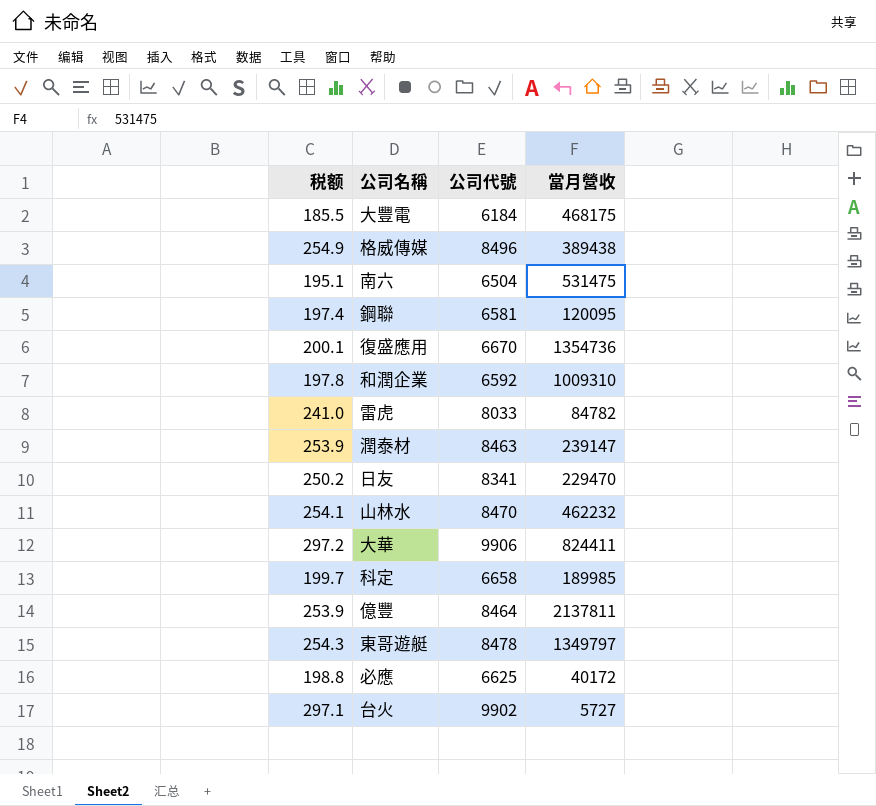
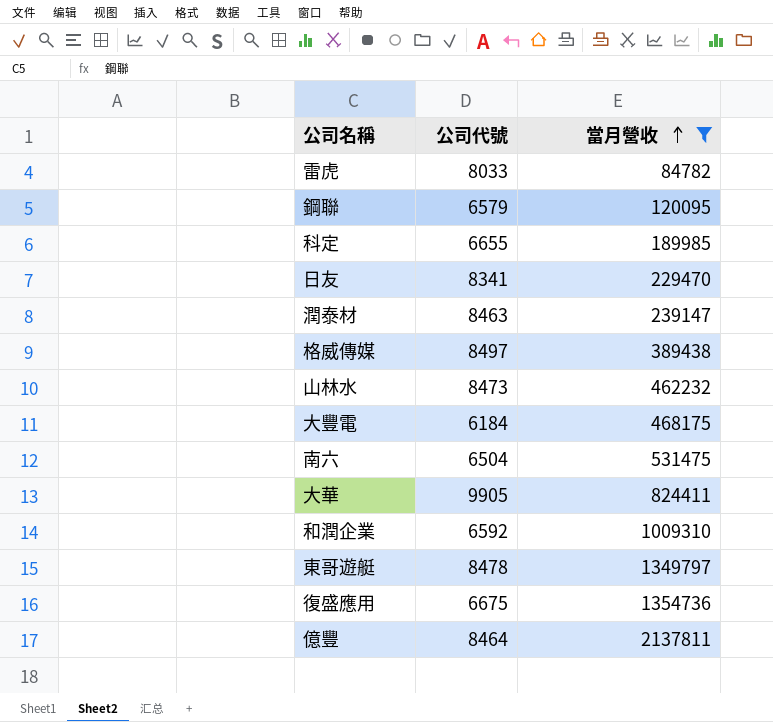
filter: none -> 當月營收 >= 84782
row order: none -> 當月營收 ascending
column 税额 | formula: [公司代號] * 0.03 -> none
鋼聯 | 公司代號: 6581 -> 6579
科定 | 公司代號: 6658 -> 6655
格威傳媒 | 公司代號: 8496 -> 8497
山林水 | 公司代號: 8470 -> 8473
大華 | 公司代號: 9906 -> 9905
復盛應用 | 公司代號: 6670 -> 6675

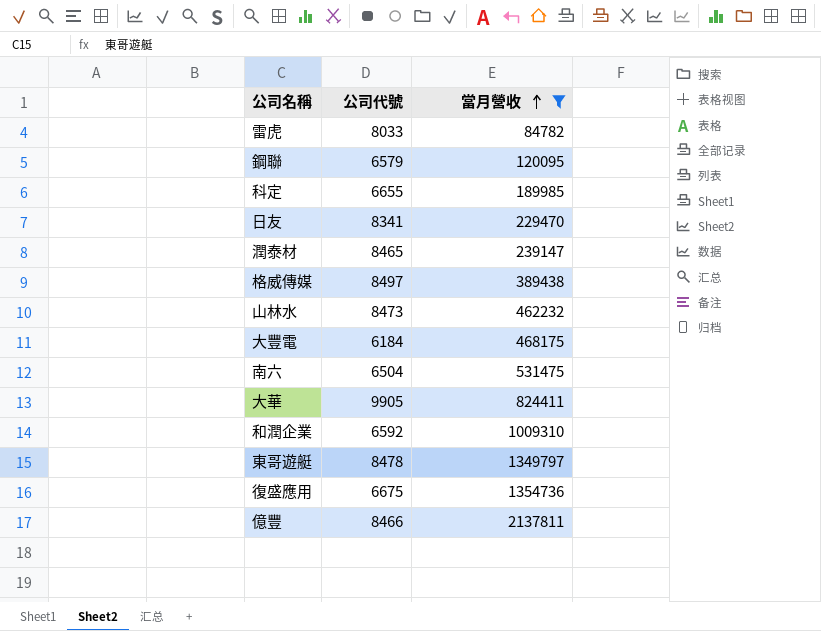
潤泰材 | 公司代號: 8463 -> 8465
億豐 | 公司代號: 8464 -> 8466

